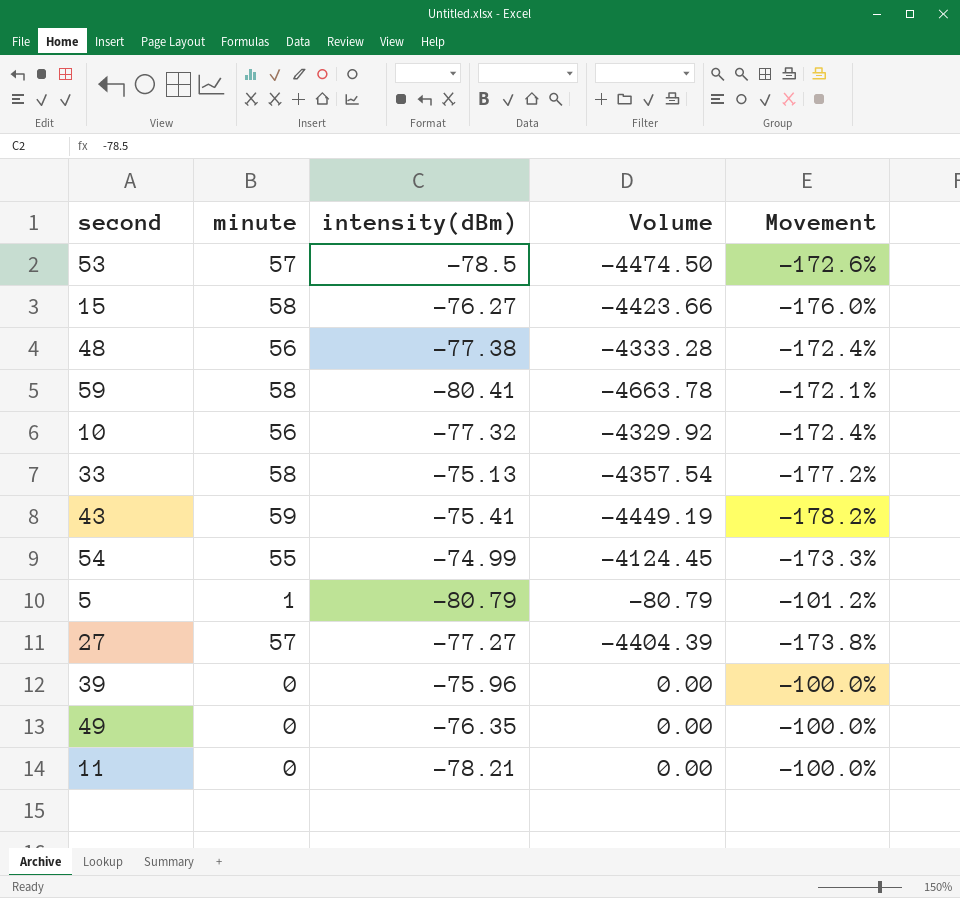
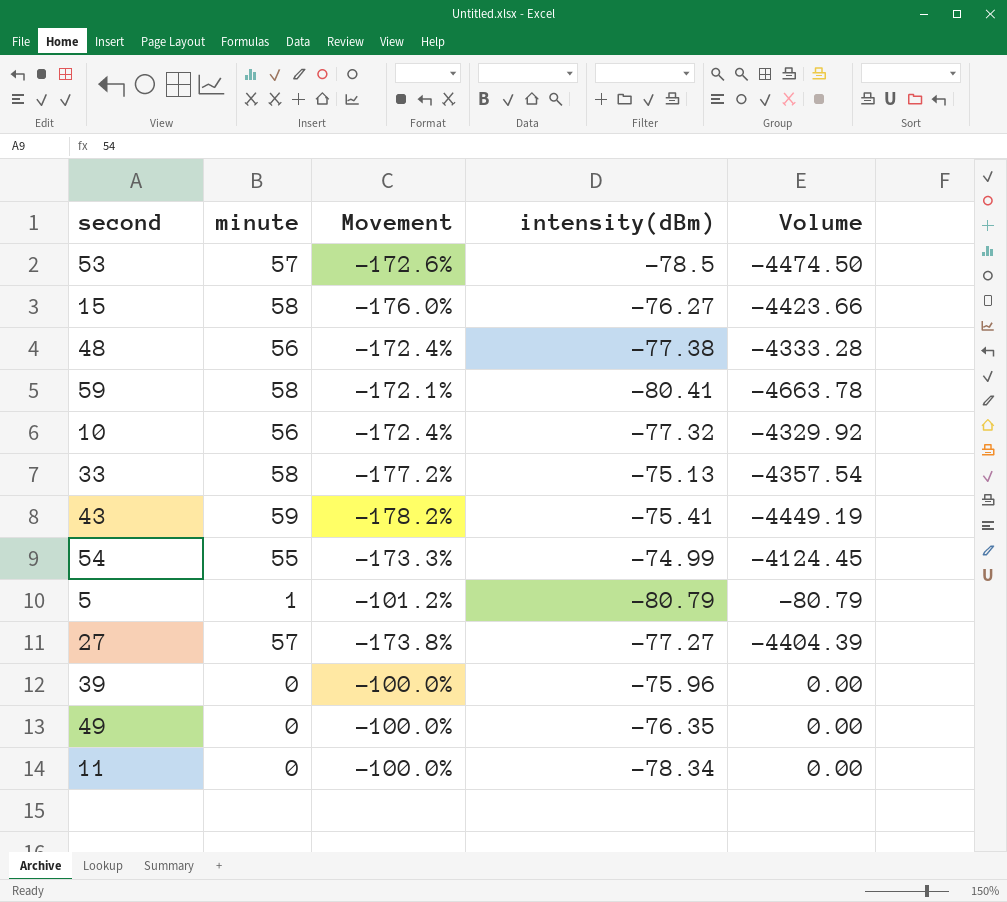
column Movement | position: 5 -> 3
11 | intensity(dBm): -78.21 -> -78.34

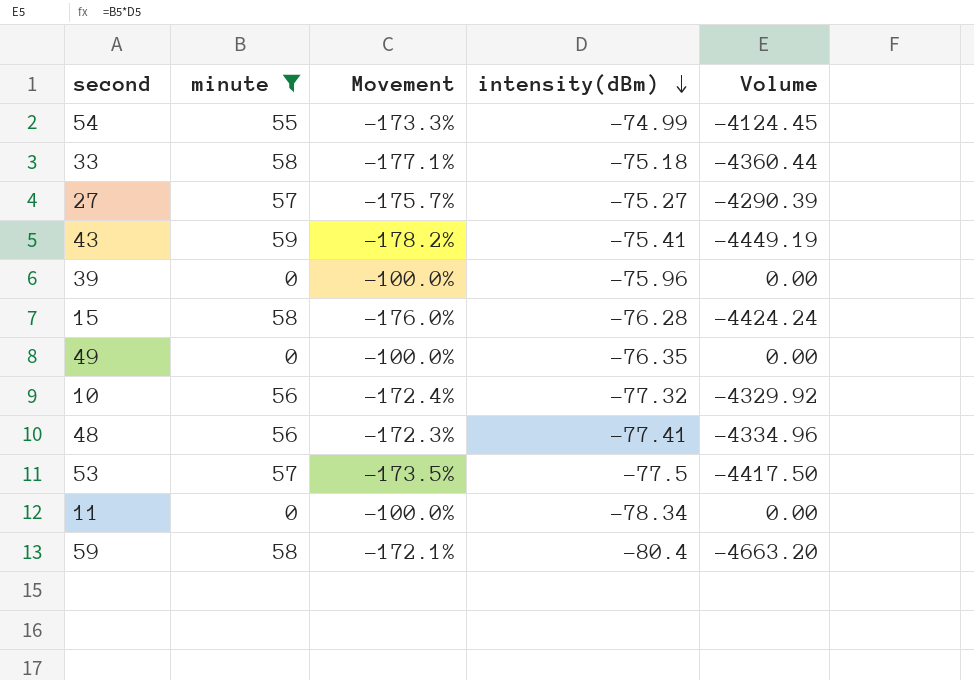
filter: none -> minute != 1
row order: none -> intensity(dBm) descending
33 | Movement: -177.2% -> -177.1%
33 | intensity(dBm): -75.13 -> -75.18
33 | Volume: -4357.54 -> -4360.44
27 | Movement: -173.8% -> -175.7%
27 | intensity(dBm): -77.27 -> -75.27
27 | Volume: -4404.39 -> -4290.39
15 | intensity(dBm): -76.27 -> -76.28
15 | Volume: -4423.66 -> -4424.24
48 | Movement: -172.4% -> -172.3%
48 | intensity(dBm): -77.38 -> -77.41
48 | Volume: -4333.28 -> -4334.96
53 | Movement: -172.6% -> -173.5%
53 | intensity(dBm): -78.5 -> -77.5
53 | Volume: -4474.50 -> -4417.50
59 | intensity(dBm): -80.41 -> -80.4
59 | Volume: -4663.78 -> -4663.20

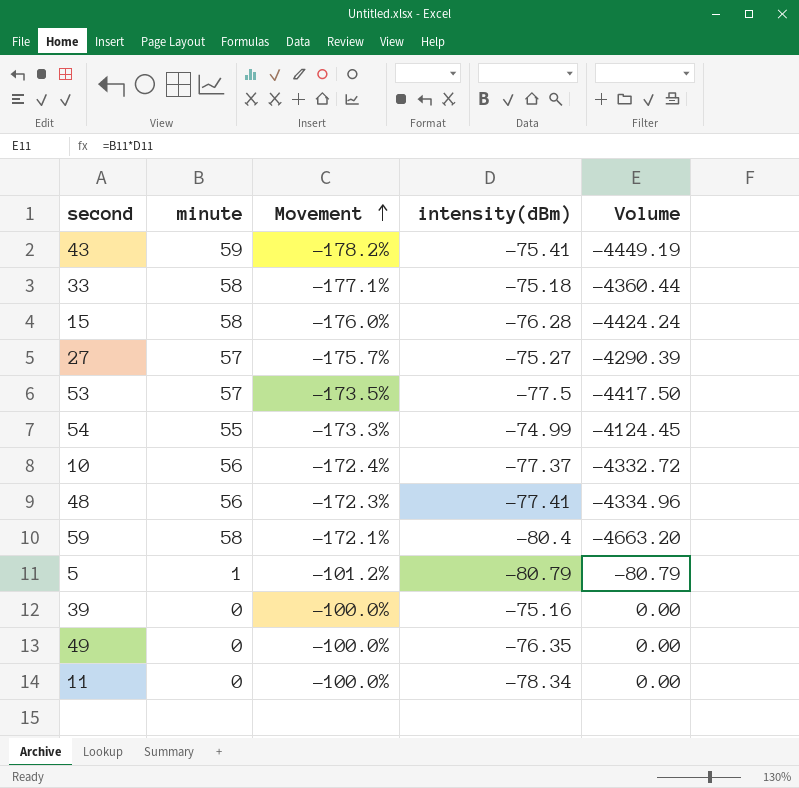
filter: minute != 1 -> none
row order: intensity(dBm) descending -> Movement ascending
10 | intensity(dBm): -77.32 -> -77.37
10 | Volume: -4329.92 -> -4332.72
39 | intensity(dBm): -75.96 -> -75.16

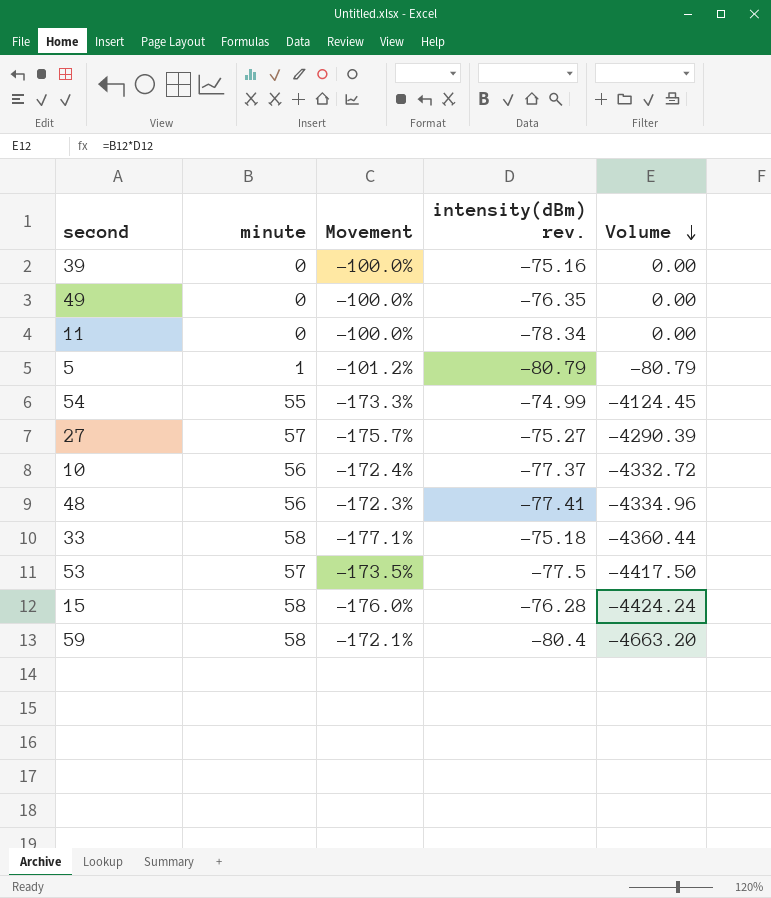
row order: Movement ascending -> Volume descending
column name: intensity(dBm) -> intensity(dBm) rev.
row 43: 59 | -178.2% | -75.41 | -4449.19 -> none

